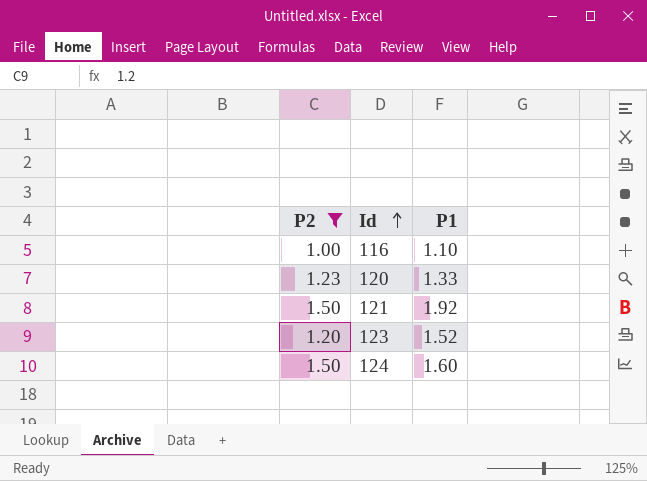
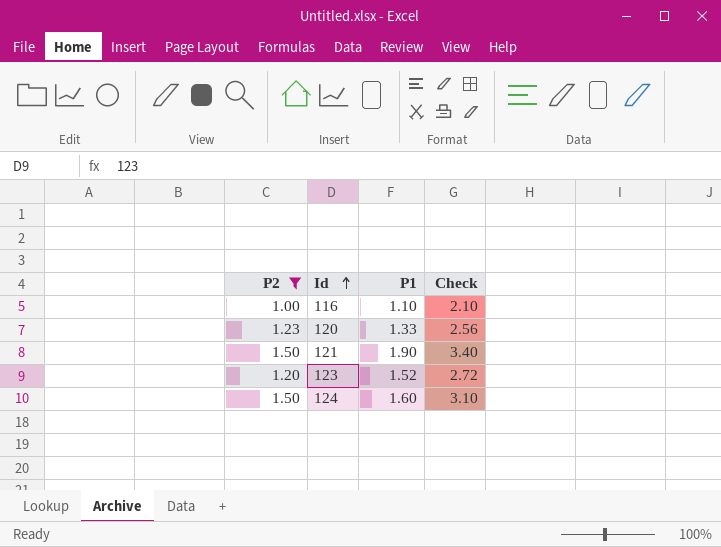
column Check | formula: none -> [P2] + [P1]
121 | P1: 1.92 -> 1.90

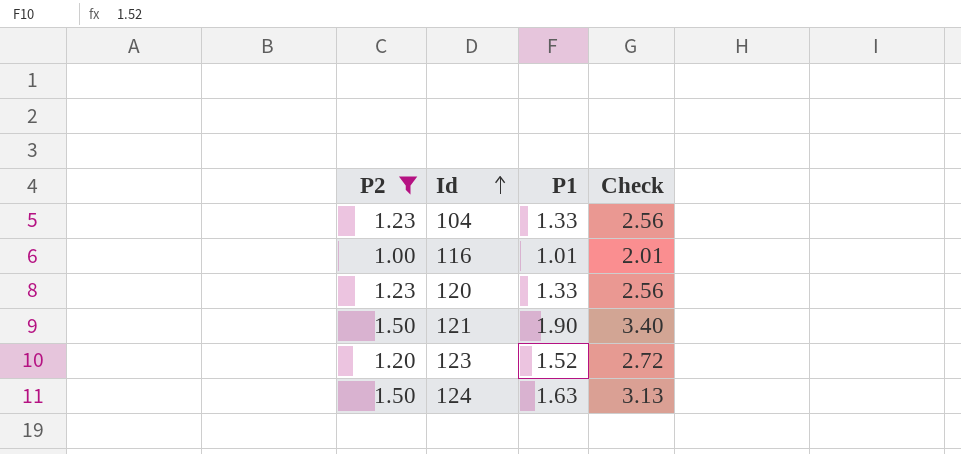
row 104: none -> 1.23 | 1.33 | 2.56
116 | P1: 1.10 -> 1.01
116 | Check: 2.10 -> 2.01
124 | P1: 1.60 -> 1.63
124 | Check: 3.10 -> 3.13

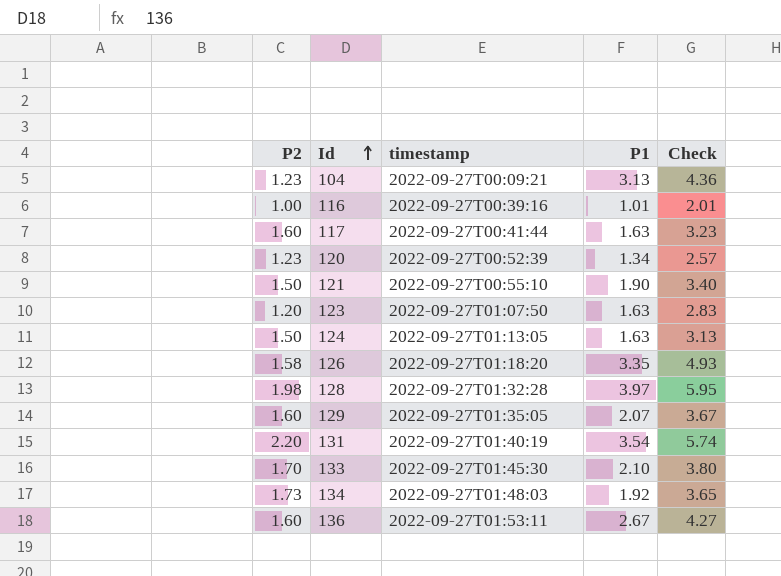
filter: P2 <= 1.50 -> none
column timestamp | position: none -> 3
104 | P1: 1.33 -> 3.13
104 | Check: 2.56 -> 4.36
120 | P1: 1.33 -> 1.34
120 | Check: 2.56 -> 2.57
123 | P1: 1.52 -> 1.63
123 | Check: 2.72 -> 2.83

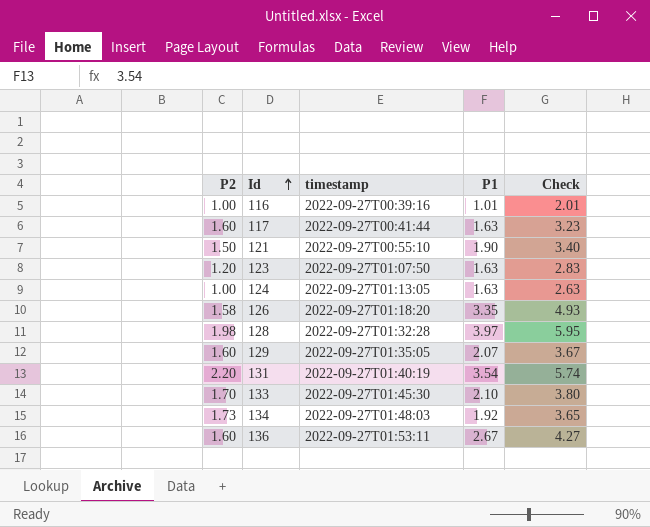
row 104: 1.23 | 2022-09-27T00:09:21 | 3.13 | 4.36 -> none
row 120: 1.23 | 2022-09-27T00:52:39 | 1.34 | 2.57 -> none
124 | P2: 1.50 -> 1.00
124 | Check: 3.13 -> 2.63

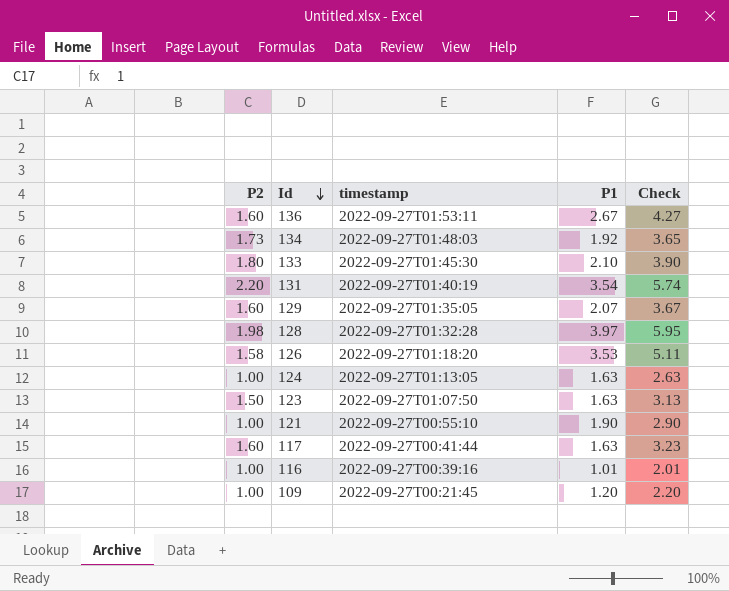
row order: Id ascending -> Id descending
133 | P2: 1.70 -> 1.80
133 | Check: 3.80 -> 3.90
126 | P1: 3.35 -> 3.53
126 | Check: 4.93 -> 5.11
123 | P2: 1.20 -> 1.50
123 | Check: 2.83 -> 3.13
121 | P2: 1.50 -> 1.00
121 | Check: 3.40 -> 2.90
row 109: none -> 1.00 | 2022-09-27T00:21:45 | 1.20 | 2.20

